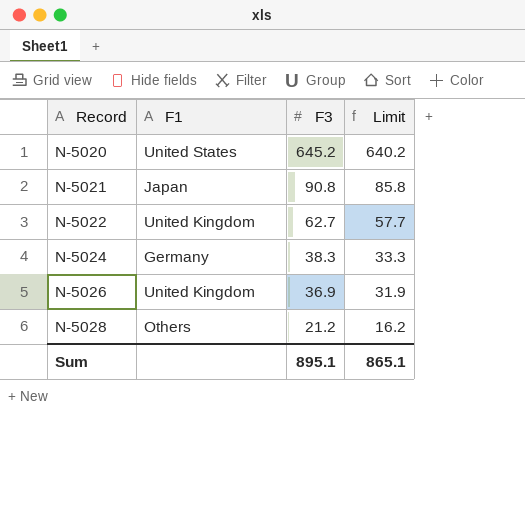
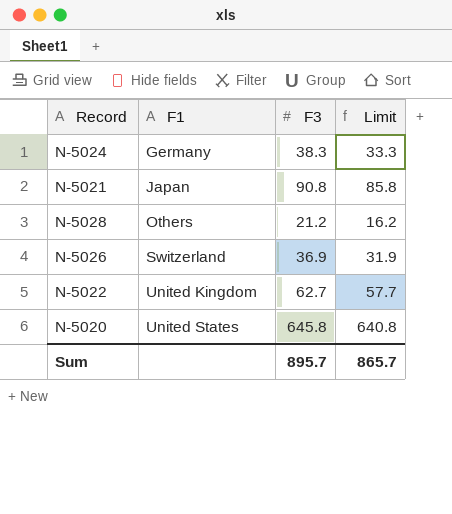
row order: Record ascending -> F1 ascending
N-5026 | F1: United Kingdom -> Switzerland
N-5020 | F3: 645.2 -> 645.8
N-5020 | Limit: 640.2 -> 640.8
Sum | F3: 895.1 -> 895.7
Sum | Limit: 865.1 -> 865.7

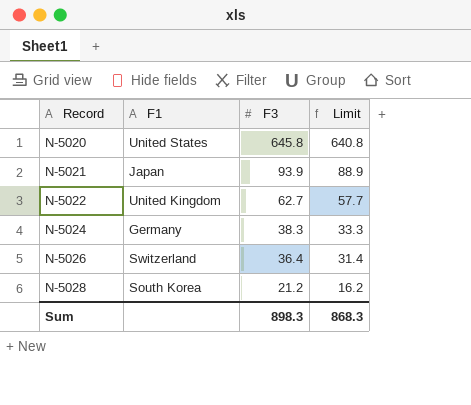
row order: F1 ascending -> Record ascending
N-5021 | F3: 90.8 -> 93.9
N-5021 | Limit: 85.8 -> 88.9
N-5026 | F3: 36.9 -> 36.4
N-5026 | Limit: 31.9 -> 31.4
N-5028 | F1: Others -> South Korea
Sum | F3: 895.7 -> 898.3
Sum | Limit: 865.7 -> 868.3

